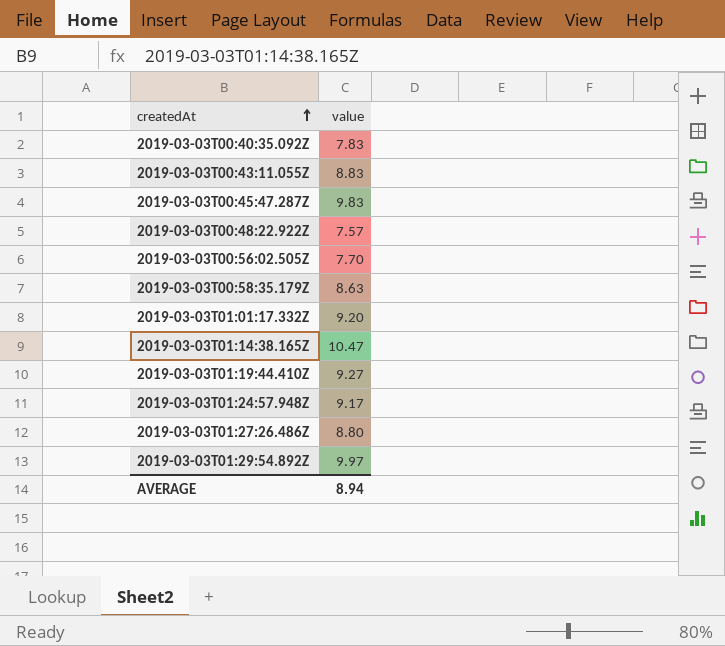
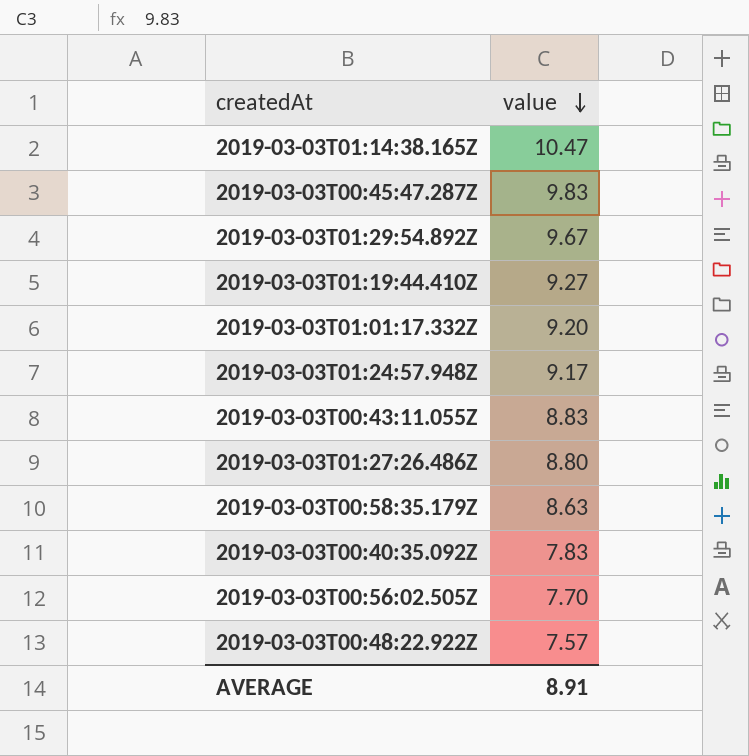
row order: createdAt ascending -> value descending
2019-03-03T01:29:54.892Z | value: 9.97 -> 9.67
AVERAGE | value: 8.94 -> 8.91

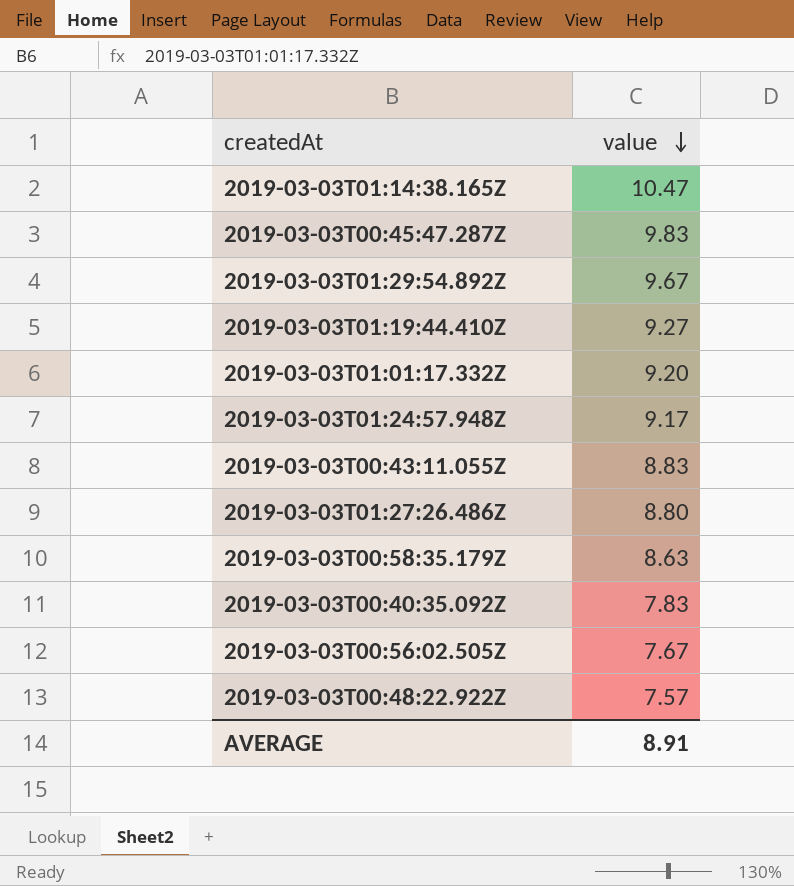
2019-03-03T00:56:02.505Z | value: 7.70 -> 7.67

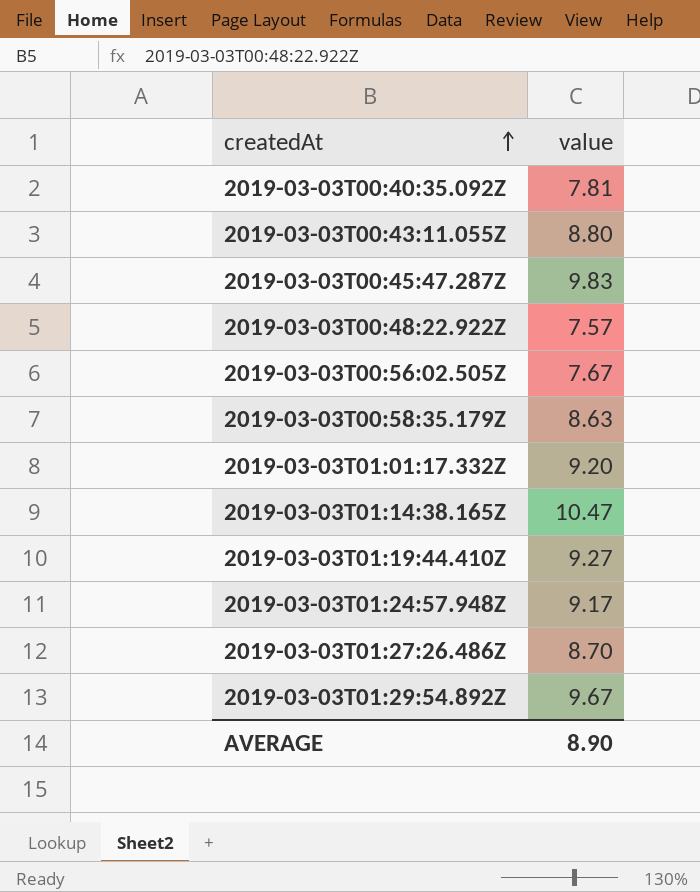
row order: value descending -> createdAt ascending
2019-03-03T00:40:35.092Z | value: 7.83 -> 7.81
2019-03-03T00:43:11.055Z | value: 8.83 -> 8.80
2019-03-03T01:27:26.486Z | value: 8.80 -> 8.70
AVERAGE | value: 8.91 -> 8.90

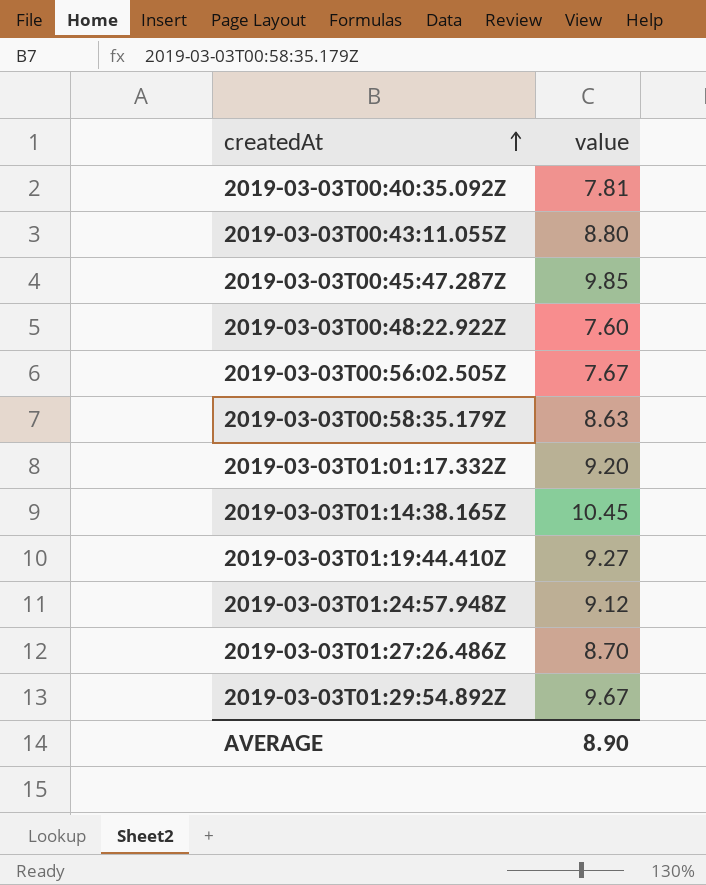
2019-03-03T00:45:47.287Z | value: 9.83 -> 9.85
2019-03-03T00:48:22.922Z | value: 7.57 -> 7.60
2019-03-03T01:14:38.165Z | value: 10.47 -> 10.45
2019-03-03T01:24:57.948Z | value: 9.17 -> 9.12

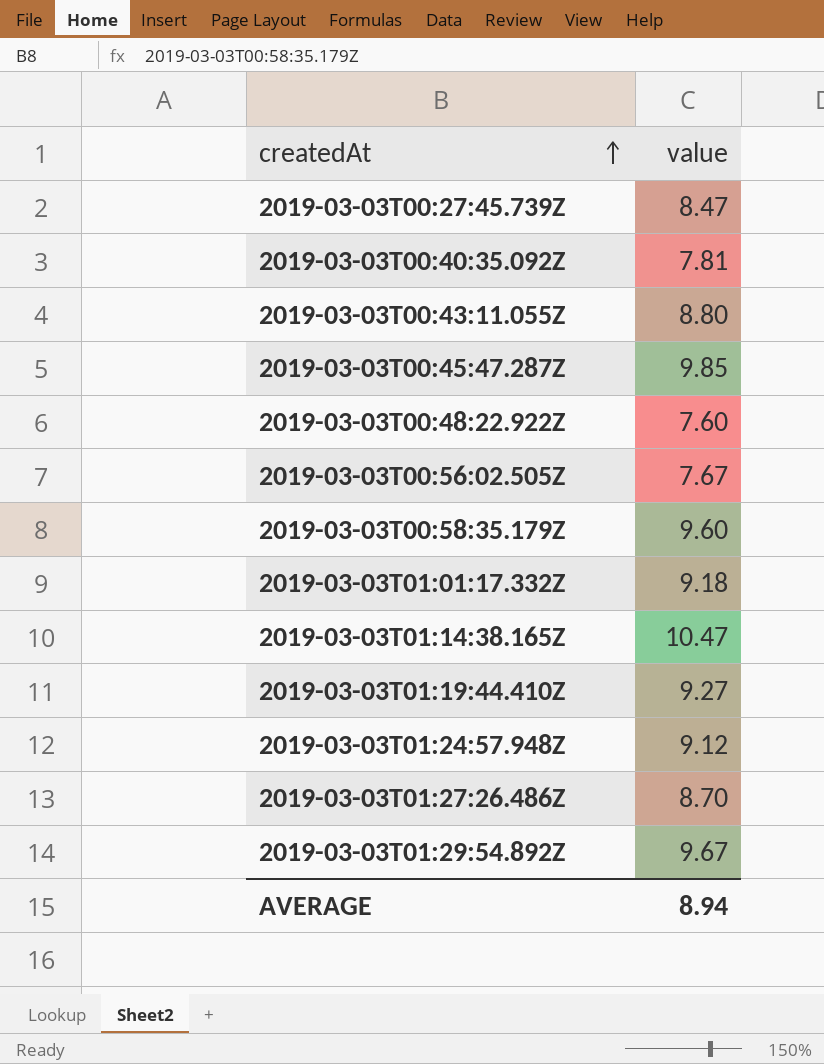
row 2019-03-03T00:27:45.739Z: none -> 8.47
2019-03-03T00:58:35.179Z | value: 8.63 -> 9.60
2019-03-03T01:01:17.332Z | value: 9.20 -> 9.18
2019-03-03T01:14:38.165Z | value: 10.45 -> 10.47
AVERAGE | value: 8.90 -> 8.94

